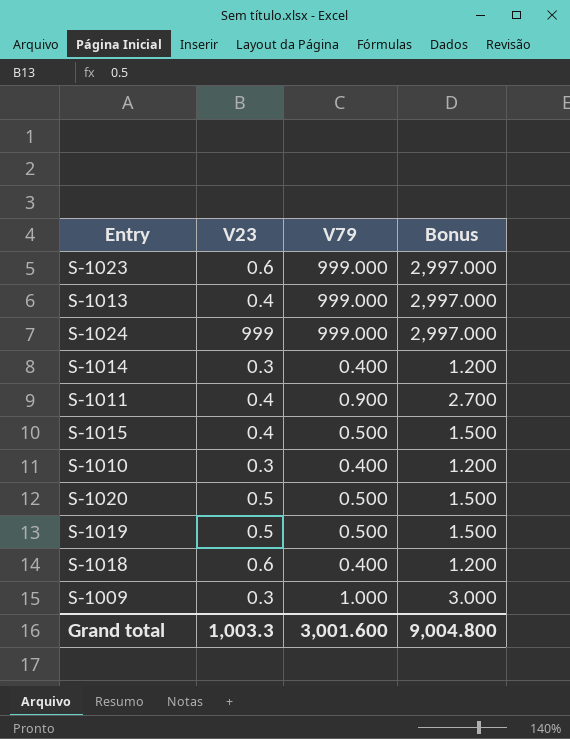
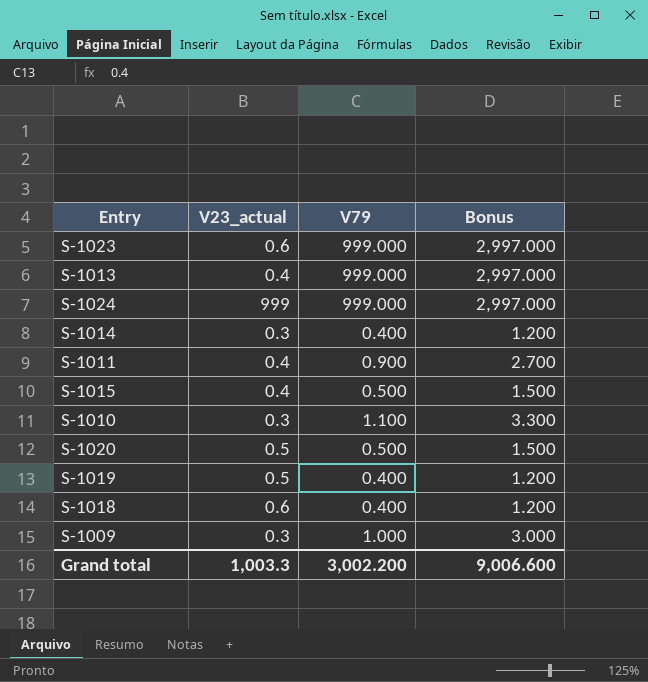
column name: V23 -> V23_actual
S-1010 | V79: 0.400 -> 1.100
S-1010 | Bonus: 1.200 -> 3.300
S-1019 | V79: 0.500 -> 0.400
S-1019 | Bonus: 1.500 -> 1.200
Grand total | V79: 3,001.600 -> 3,002.200
Grand total | Bonus: 9,004.800 -> 9,006.600

